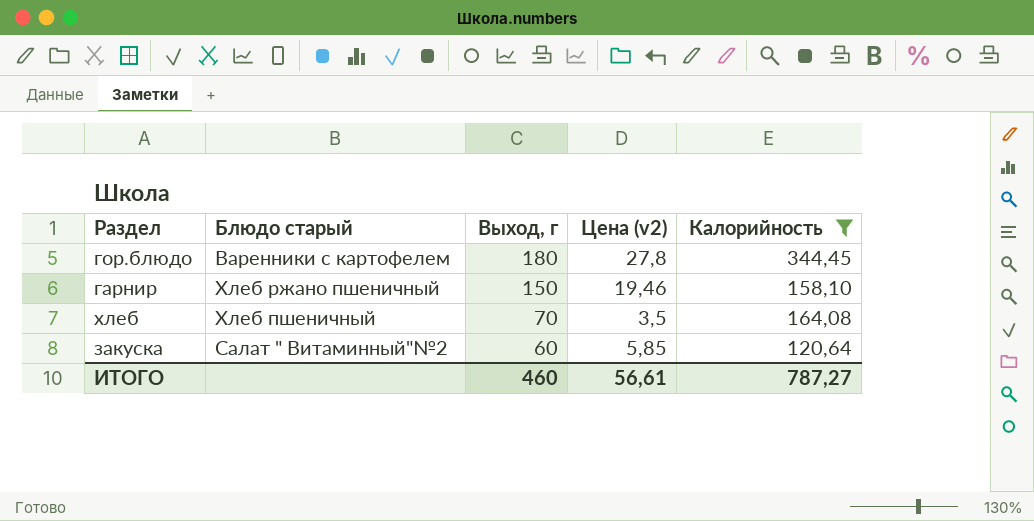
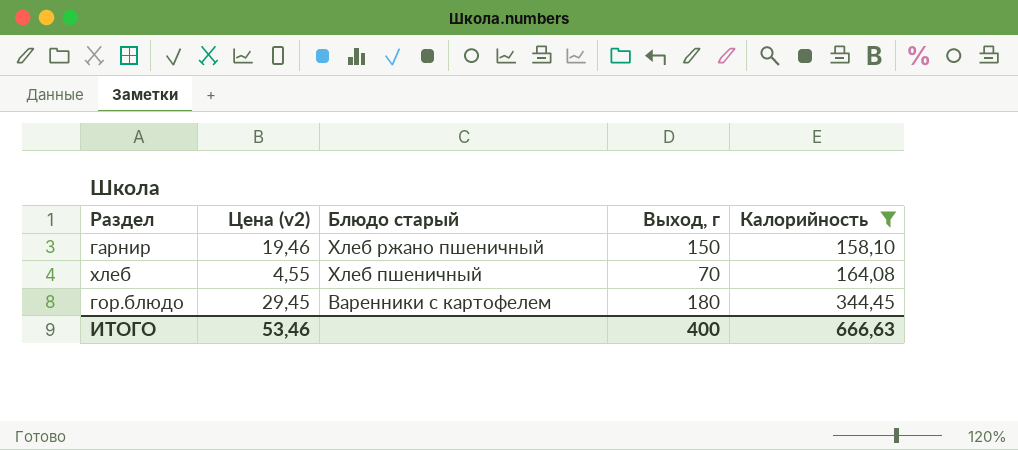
row order: Выход, г descending -> Блюдо старый descending
column Цена (v2) | position: 4 -> 2
row закуска: Салат " Витаминный"№2 | 60 | 5,85 | 120,64 -> none
хлеб | Цена (v2): 3,5 -> 4,55
гор.блюдо | Цена (v2): 27,8 -> 29,45
ИТОГО | Цена (v2): 56,61 -> 53,46
ИТОГО | Выход, г: 460 -> 400
ИТОГО | Калорийность: 787,27 -> 666,63

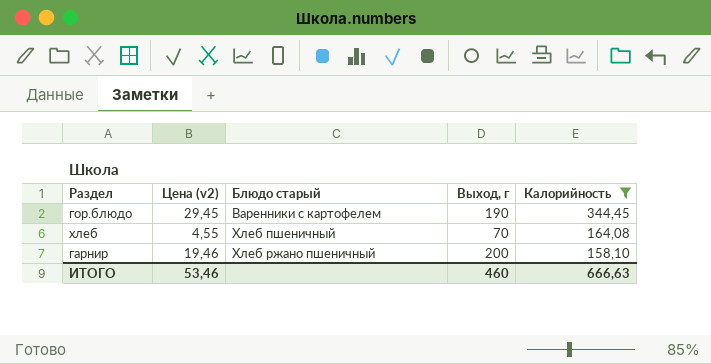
row order: Блюдо старый descending -> Блюдо старый ascending
гор.блюдо | Выход, г: 180 -> 190
гарнир | Выход, г: 150 -> 200
ИТОГО | Выход, г: 400 -> 460

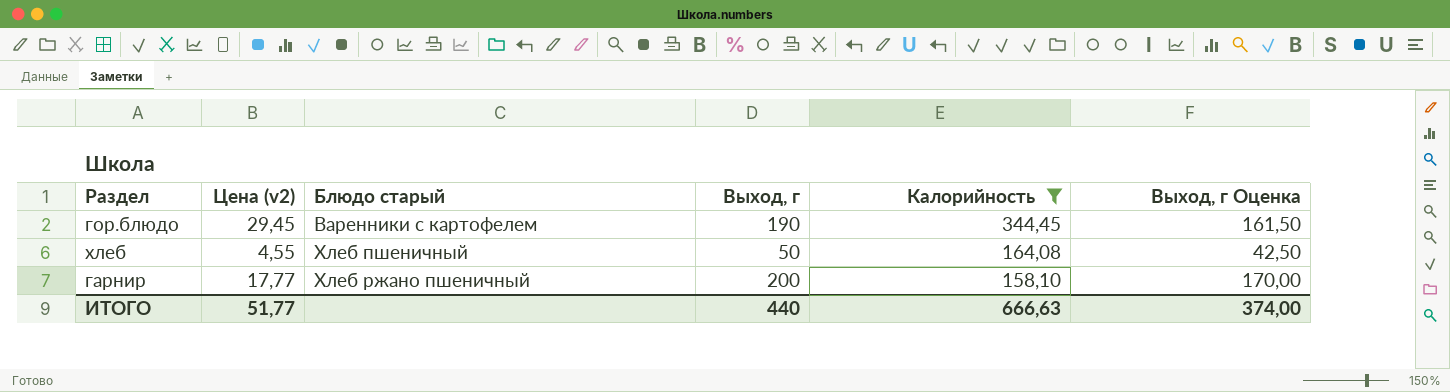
column Выход, г Оценка | formula: none -> [Выход, г] * 0,85
хлеб | Выход, г: 70 -> 50
гарнир | Цена (v2): 19,46 -> 17,77
ИТОГО | Цена (v2): 53,46 -> 51,77
ИТОГО | Выход, г: 460 -> 440

